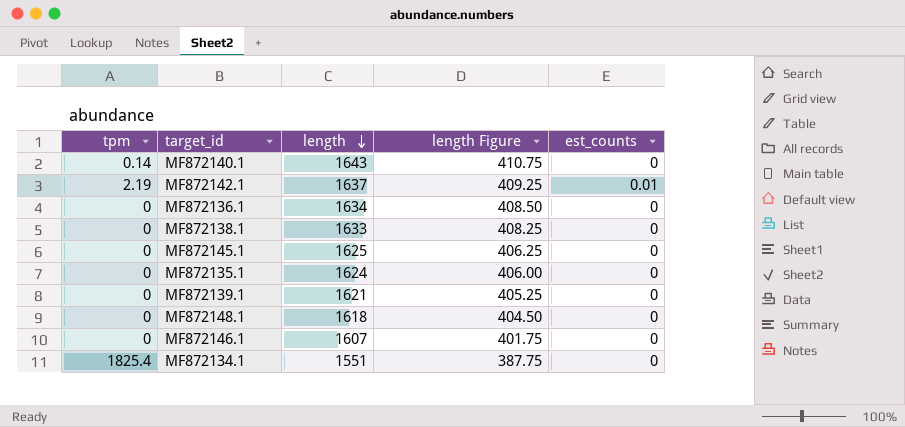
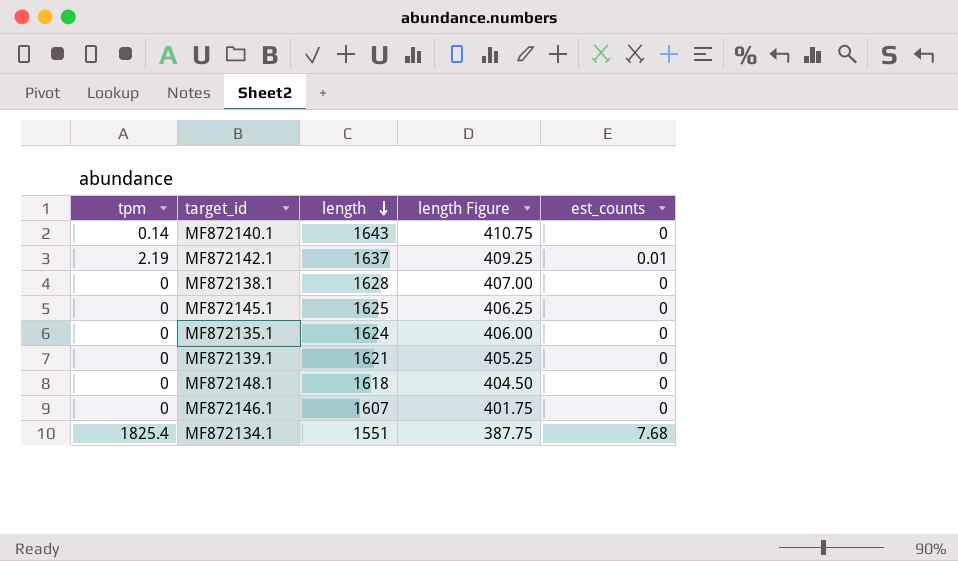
row MF872136.1: 0 | 1634 | 408.50 | 0 -> none
MF872138.1 | length: 1633 -> 1628
MF872138.1 | length Figure: 408.25 -> 407.00
MF872134.1 | est_counts: 0 -> 7.68

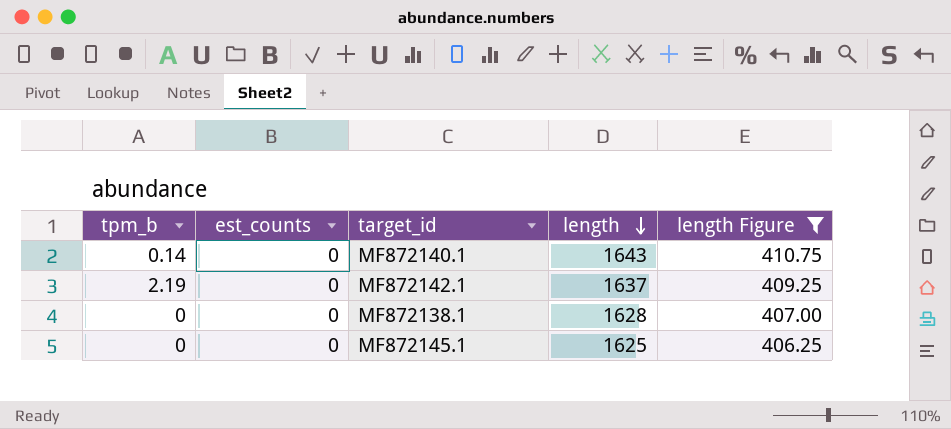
filter: none -> length Figure >= 406.25
column name: tpm -> tpm_b
column est_counts | position: 5 -> 2
MF872142.1 | est_counts: 0.01 -> 0

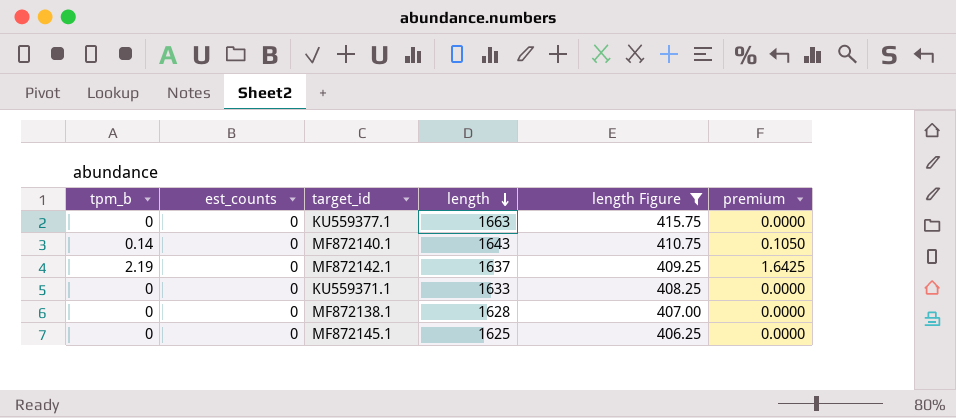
column premium | formula: none -> [tpm_b] * 0.75
row KU559377.1: none -> 0 | 0 | 1663 | 415.75 | 0.0000
row KU559371.1: none -> 0 | 0 | 1633 | 408.25 | 0.0000

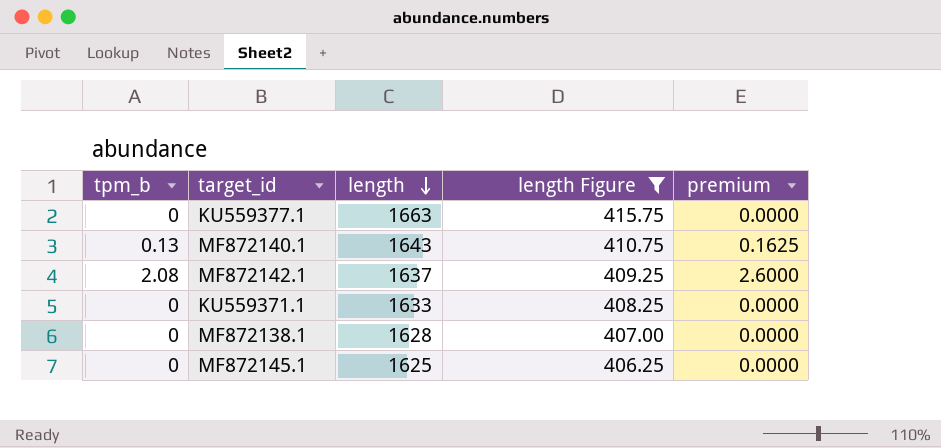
column est_counts | position: 2 -> none
column premium | formula: [tpm_b] * 0.75 -> [tpm_b] * 1.25
MF872140.1 | tpm_b: 0.14 -> 0.13
MF872142.1 | tpm_b: 2.19 -> 2.08

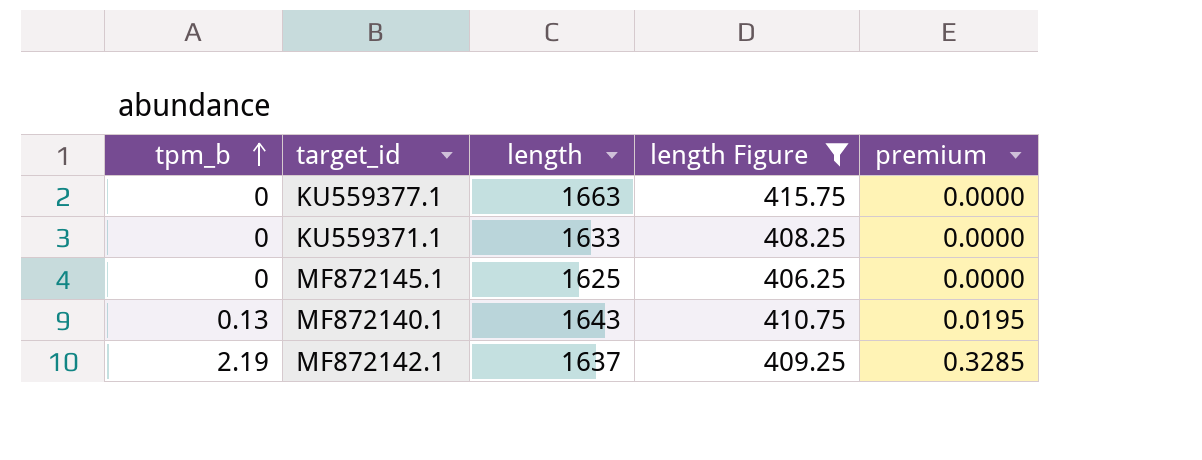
row order: length descending -> tpm_b ascending
column premium | formula: [tpm_b] * 1.25 -> [tpm_b] * 0.15
row MF872138.1: 0 | 1628 | 407.00 | 0.0000 -> none
MF872142.1 | tpm_b: 2.08 -> 2.19

